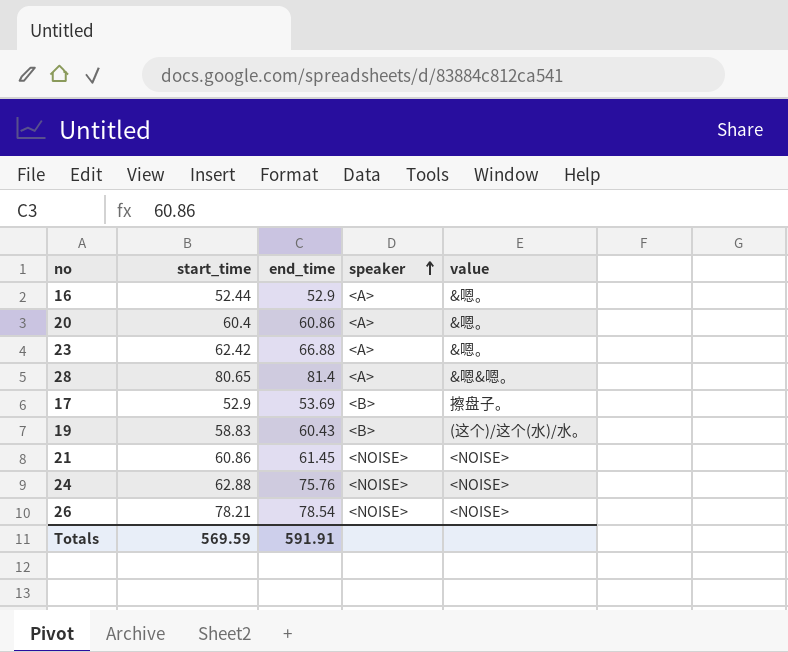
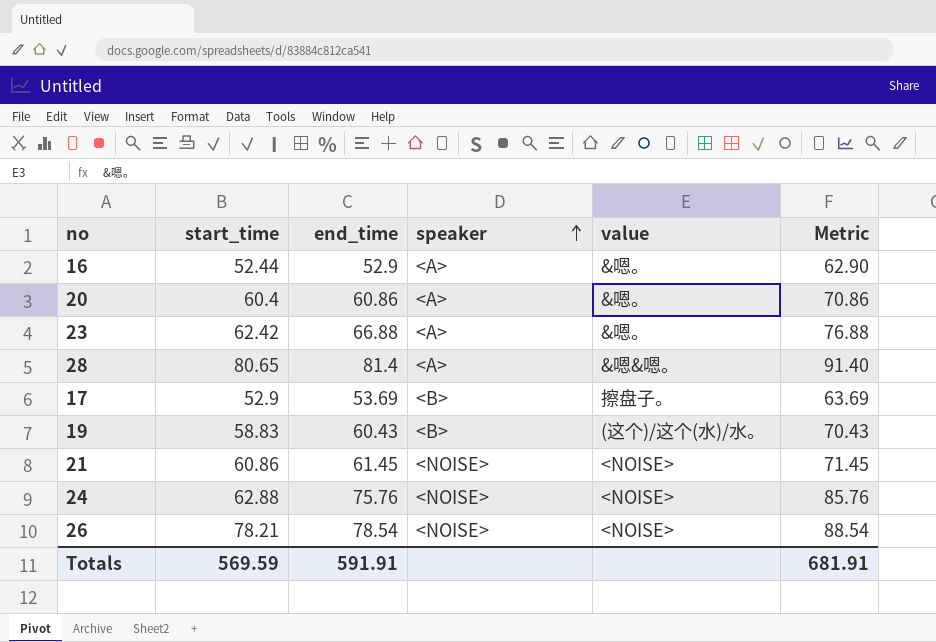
column Metric | formula: none -> [end_time] + 10

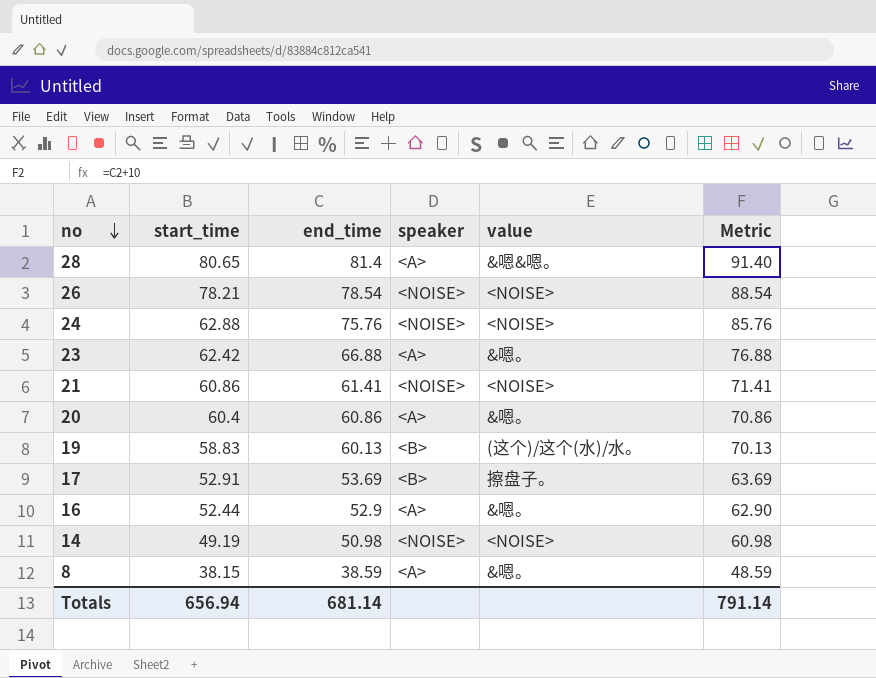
row order: speaker ascending -> no descending
21 | end_time: 61.45 -> 61.41
21 | Metric: 71.45 -> 71.41
19 | end_time: 60.43 -> 60.13
19 | Metric: 70.43 -> 70.13
17 | start_time: 52.9 -> 52.91
row 14: none -> 49.19 | 50.98 | <NOISE> | <NOISE> | 60.98
row 8: none -> 38.15 | 38.59 | <A> | &嗯。 | 48.59
Totals | start_time: 569.59 -> 656.94
Totals | end_time: 591.91 -> 681.14
Totals | Metric: 681.91 -> 791.14

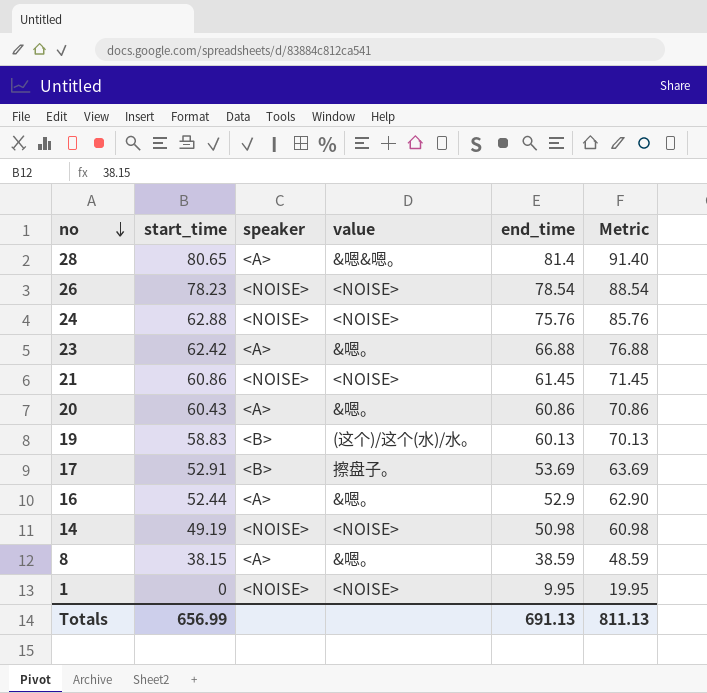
column end_time | position: 3 -> 5
26 | start_time: 78.21 -> 78.23
21 | end_time: 61.41 -> 61.45
21 | Metric: 71.41 -> 71.45
20 | start_time: 60.4 -> 60.43
row 1: none -> 0 | <NOISE> | <NOISE> | 9.95 | 19.95
Totals | start_time: 656.94 -> 656.99
Totals | end_time: 681.14 -> 691.13
Totals | Metric: 791.14 -> 811.13

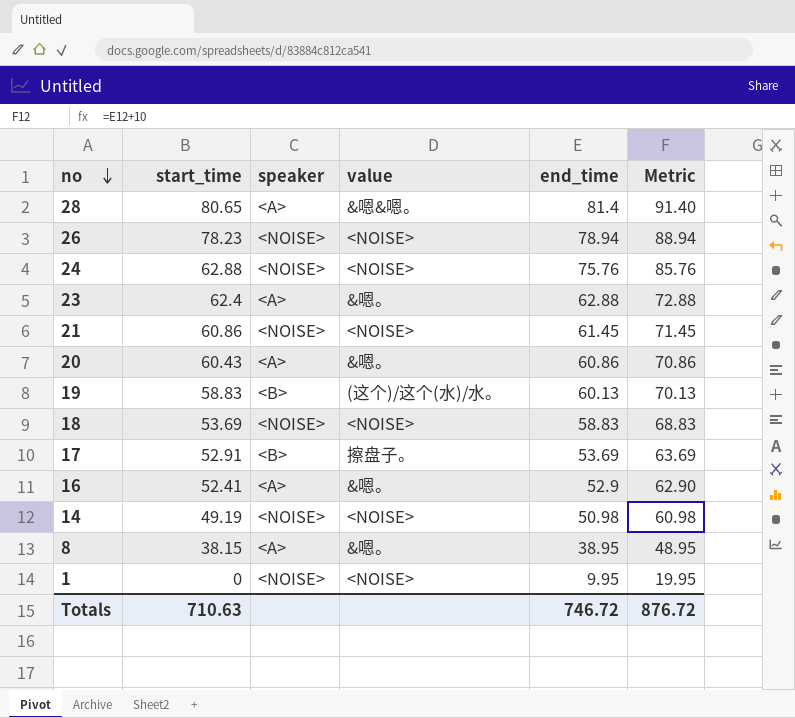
26 | end_time: 78.54 -> 78.94
26 | Metric: 88.54 -> 88.94
23 | start_time: 62.42 -> 62.4
23 | end_time: 66.88 -> 62.88
23 | Metric: 76.88 -> 72.88
row 18: none -> 53.69 | <NOISE> | <NOISE> | 58.83 | 68.83
16 | start_time: 52.44 -> 52.41
8 | end_time: 38.59 -> 38.95
8 | Metric: 48.59 -> 48.95
Totals | start_time: 656.99 -> 710.63
Totals | end_time: 691.13 -> 746.72
Totals | Metric: 811.13 -> 876.72

